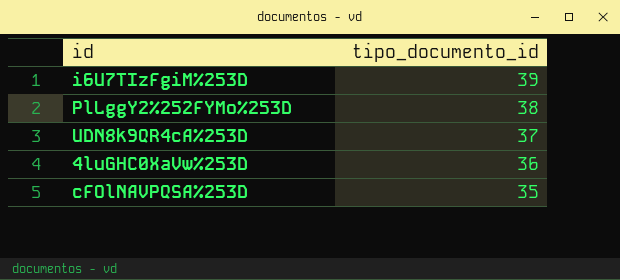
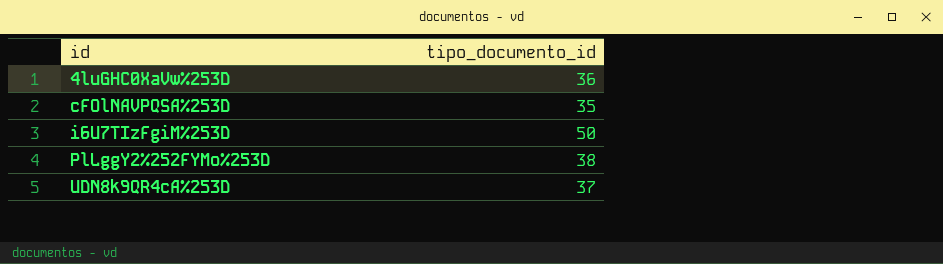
row order: tipo_documento_id descending -> id ascending
i6U7TIzFgiM%253D | tipo_documento_id: 39 -> 50

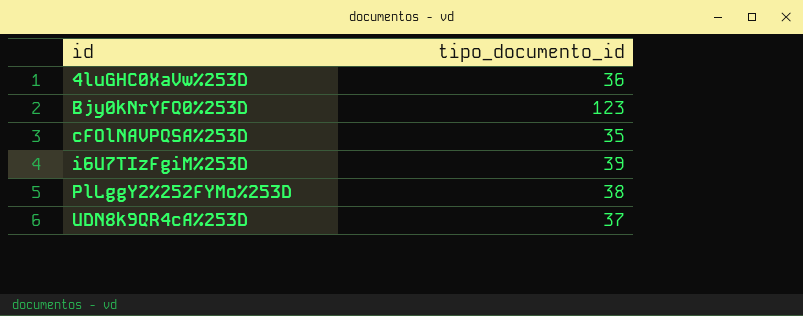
row Bjy0kNrYFQ0%253D: none -> 123
i6U7TIzFgiM%253D | tipo_documento_id: 50 -> 39

